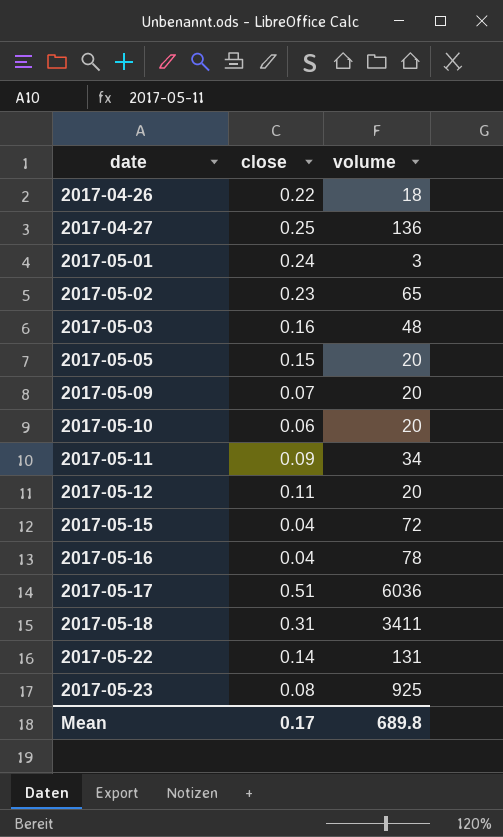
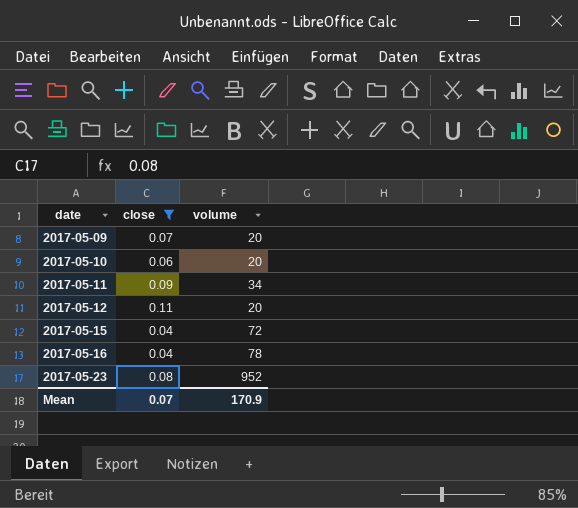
filter: none -> close <= 0.11
2017-05-23 | volume: 925 -> 952
Mean | close: 0.17 -> 0.07
Mean | volume: 689.8 -> 170.9

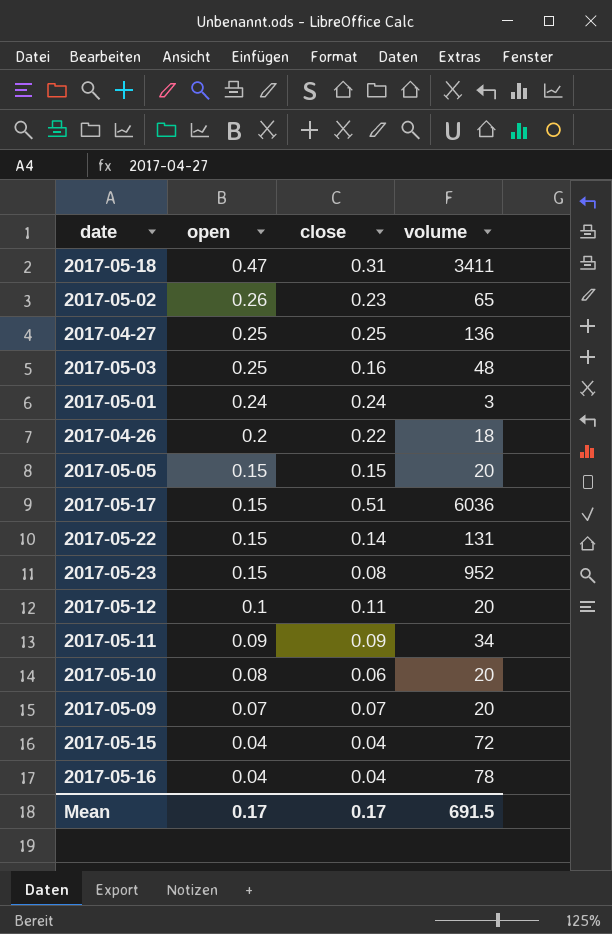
filter: close <= 0.11 -> none
row order: date ascending -> open descending
column open | position: none -> 2
Mean | close: 0.07 -> 0.17
Mean | volume: 170.9 -> 691.5

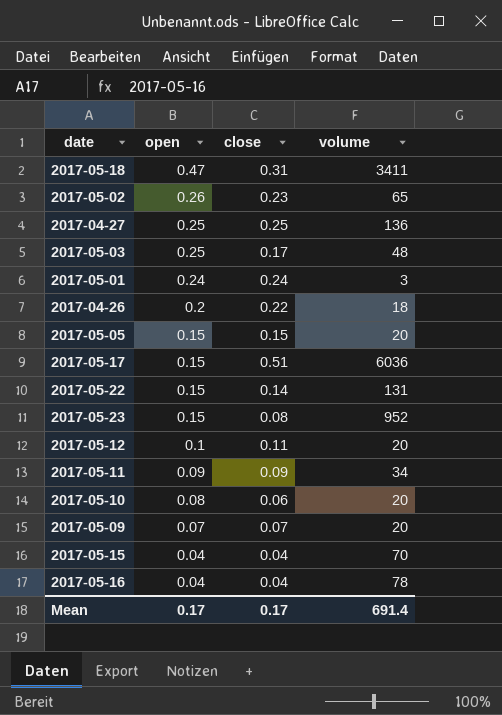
2017-05-03 | close: 0.16 -> 0.17
2017-05-15 | volume: 72 -> 70
Mean | volume: 691.5 -> 691.4

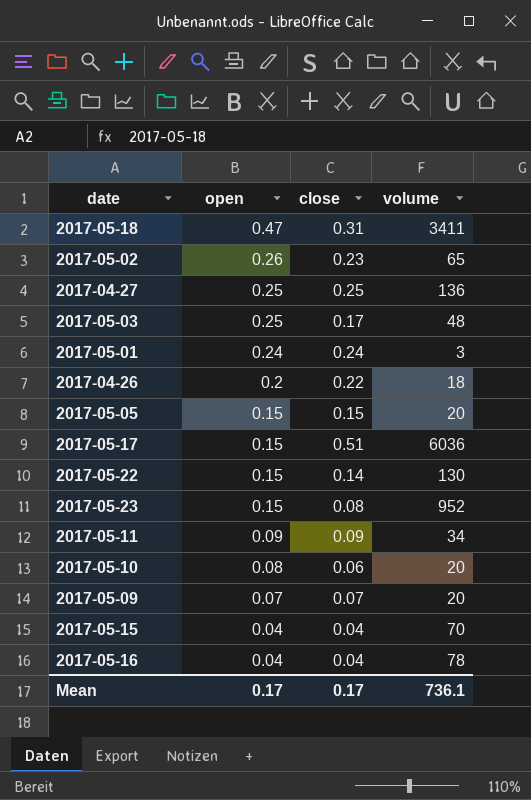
row 2017-05-12: 0.1 | 0.11 | 20 -> none
2017-05-22 | volume: 131 -> 130
Mean | volume: 691.4 -> 736.1

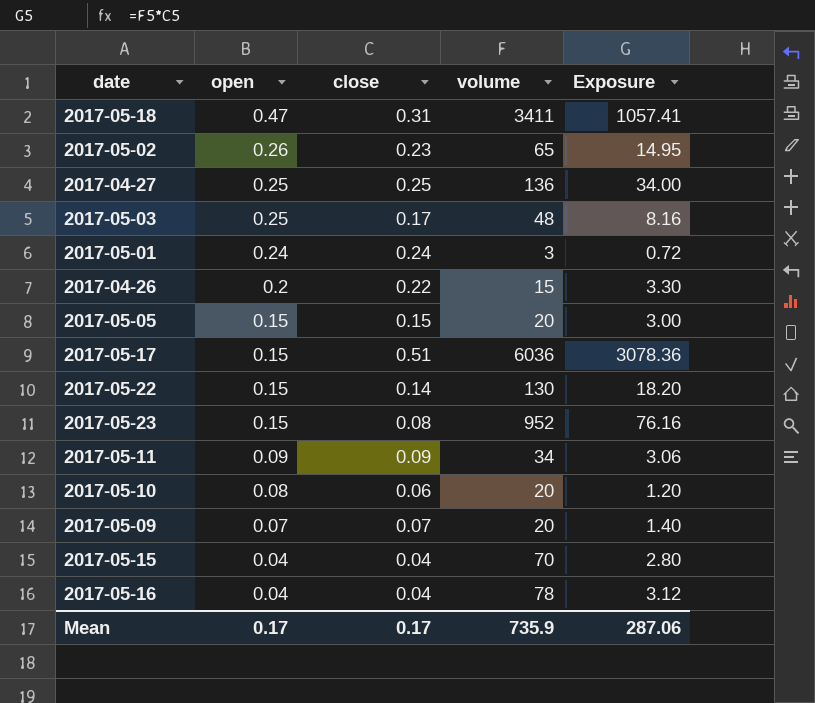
column Exposure | formula: none -> [close] * [volume]
2017-04-26 | volume: 18 -> 15
Mean | volume: 736.1 -> 735.9

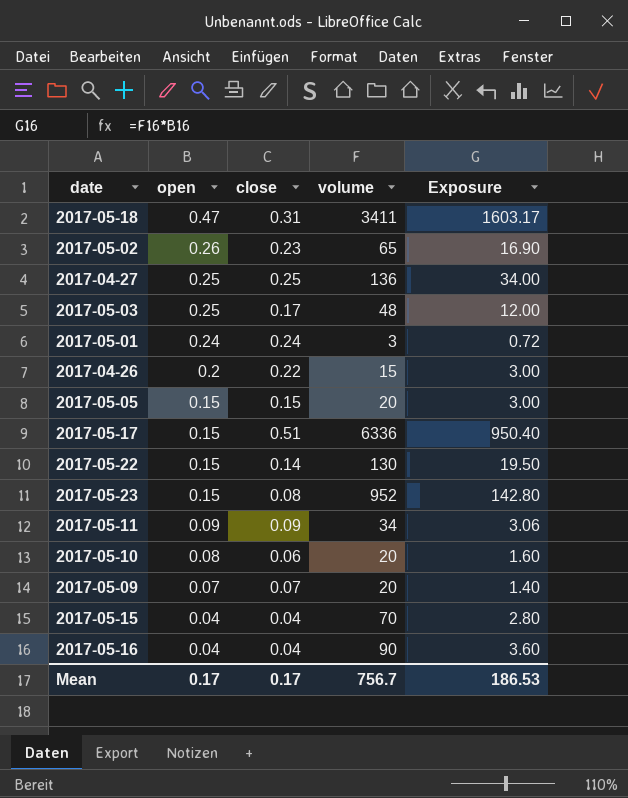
column Exposure | formula: [close] * [volume] -> [open] * [volume]
2017-05-17 | volume: 6036 -> 6336
2017-05-16 | volume: 78 -> 90
Mean | volume: 735.9 -> 756.7
Mean | Exposure: 287.06 -> 186.53

